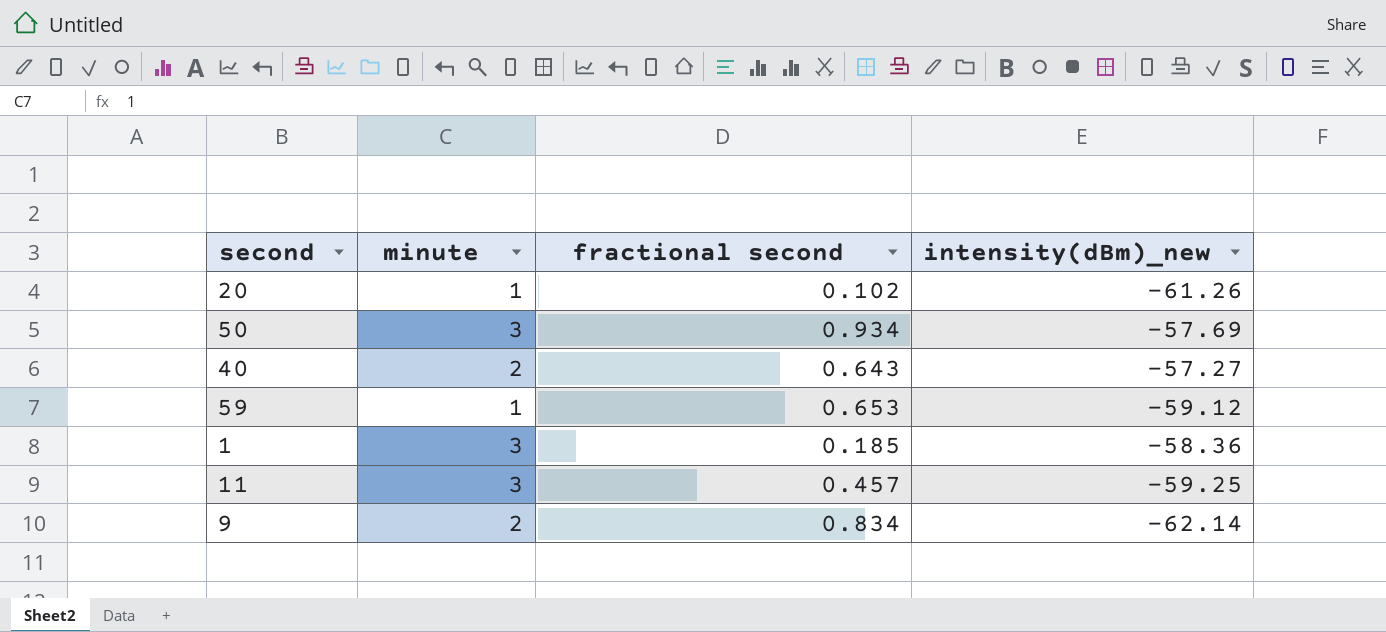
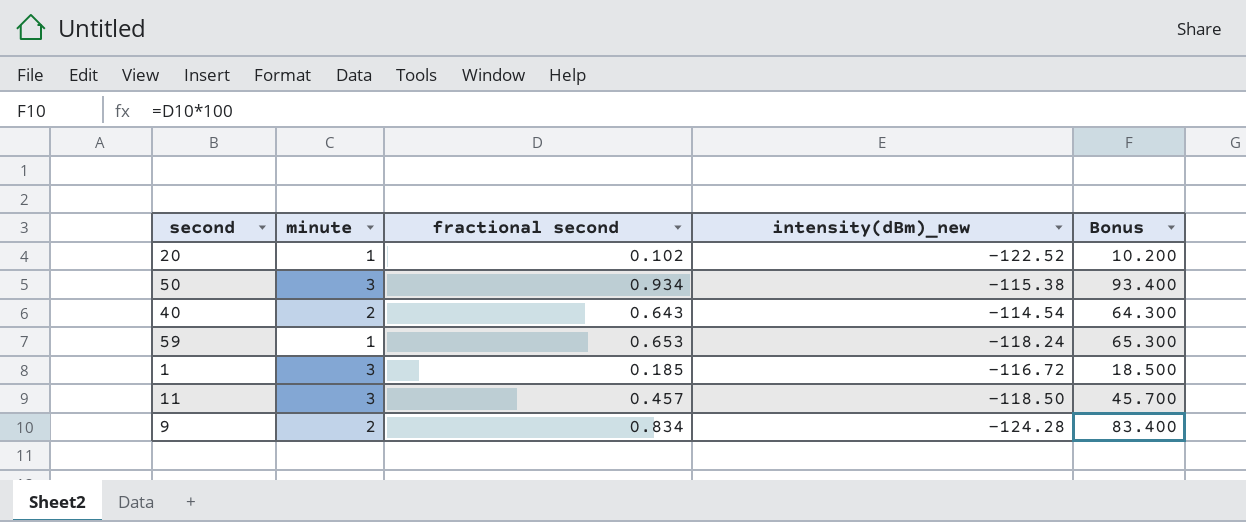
column Bonus | formula: none -> [fractional second] * 100
20 | intensity(dBm)_new: -61.26 -> -122.52
50 | intensity(dBm)_new: -57.69 -> -115.38
40 | intensity(dBm)_new: -57.27 -> -114.54
59 | intensity(dBm)_new: -59.12 -> -118.24
1 | intensity(dBm)_new: -58.36 -> -116.72
11 | intensity(dBm)_new: -59.25 -> -118.50
9 | intensity(dBm)_new: -62.14 -> -124.28

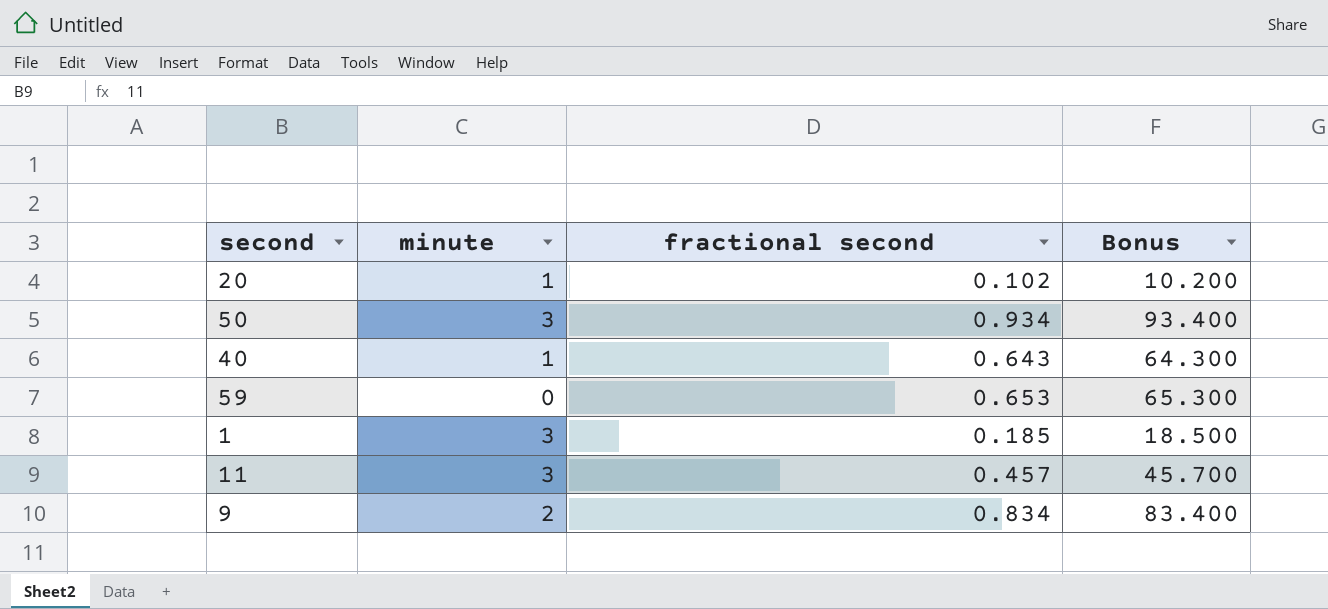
column intensity(dBm)_new | position: 4 -> none
40 | minute: 2 -> 1
59 | minute: 1 -> 0

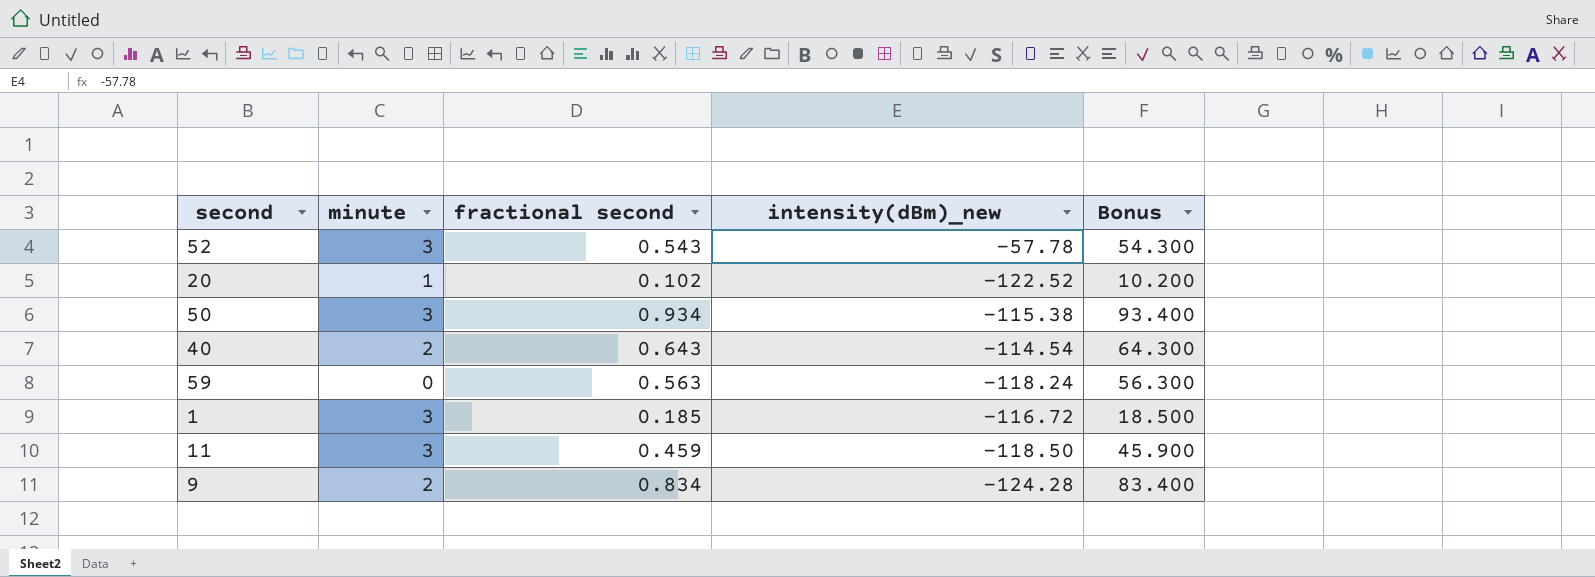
column intensity(dBm)_new | position: none -> 4
row 52: none -> 3 | 0.543 | -57.78 | 54.300
40 | minute: 1 -> 2
59 | fractional second: 0.653 -> 0.563
59 | Bonus: 65.300 -> 56.300
11 | fractional second: 0.457 -> 0.459
11 | Bonus: 45.700 -> 45.900

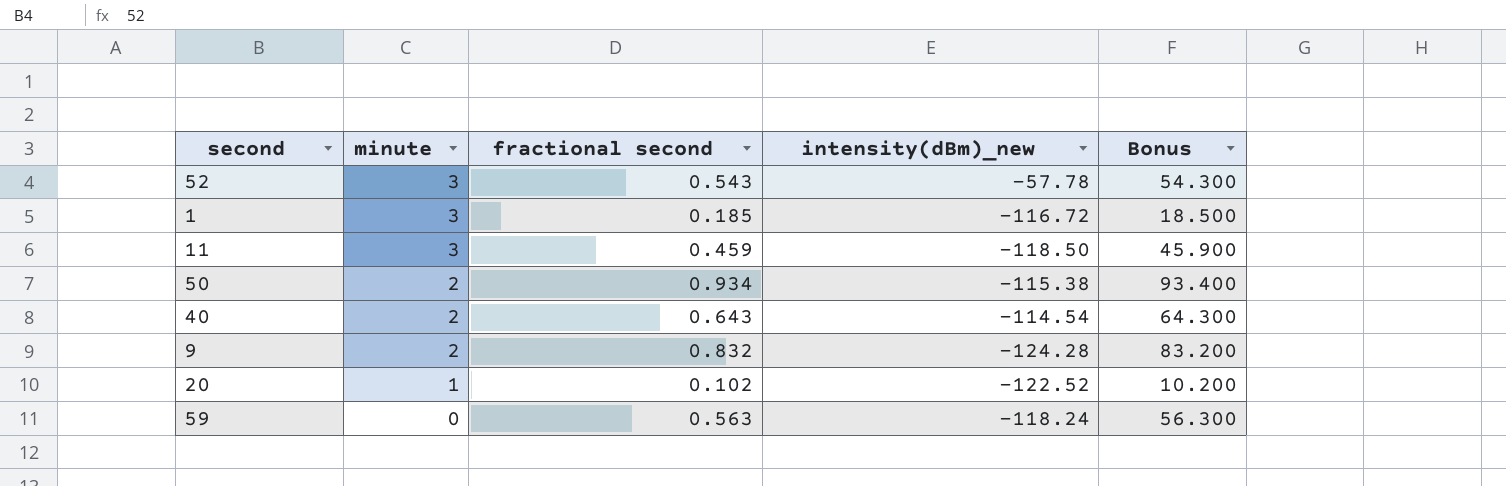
row order: none -> minute descending
50 | minute: 3 -> 2
9 | fractional second: 0.834 -> 0.832
9 | Bonus: 83.400 -> 83.200

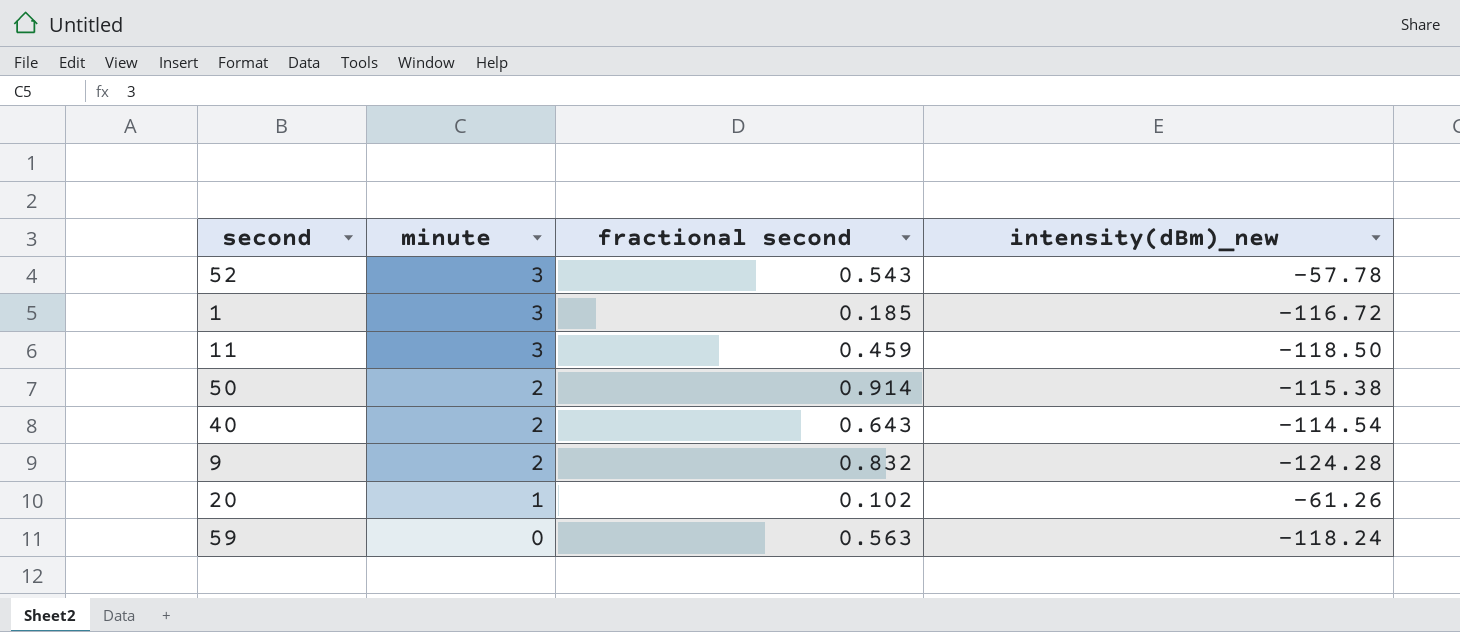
column Bonus | formula: [fractional second] * 100 -> none
50 | fractional second: 0.934 -> 0.914
20 | intensity(dBm)_new: -122.52 -> -61.26

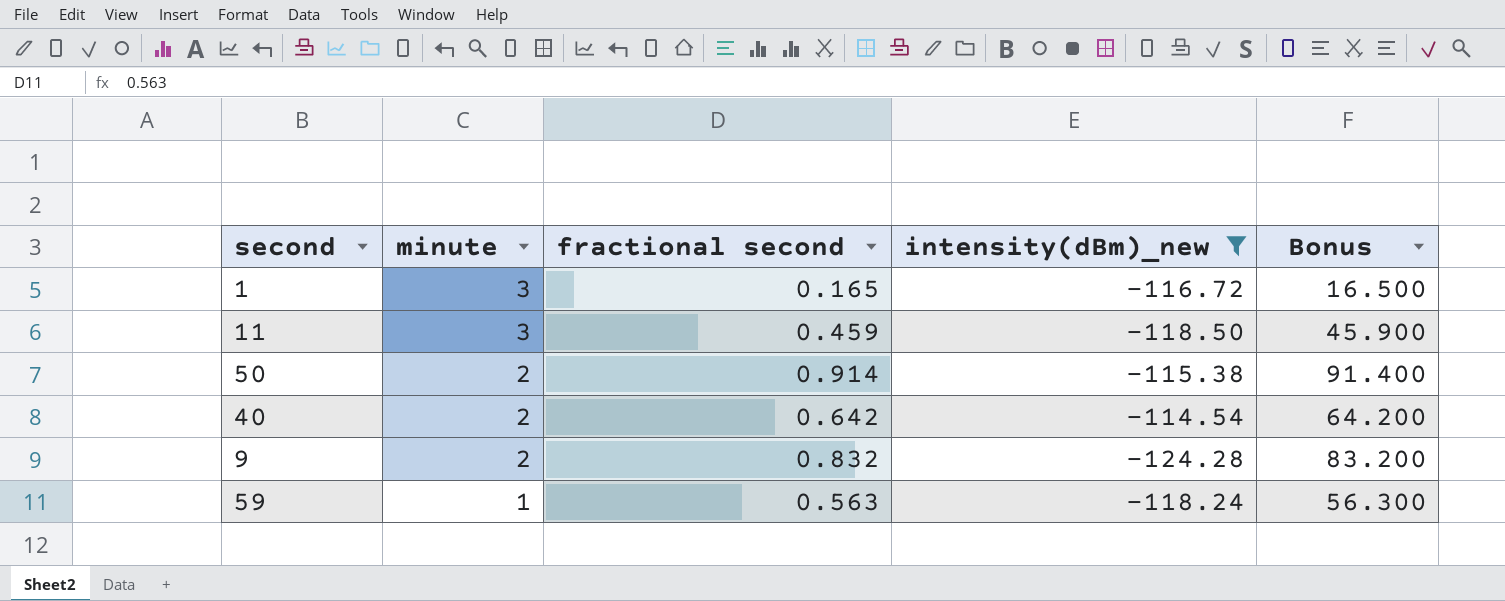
filter: none -> intensity(dBm)_new <= -114.54
column Bonus | formula: none -> [fractional second] * 100
1 | fractional second: 0.185 -> 0.165
40 | fractional second: 0.643 -> 0.642
59 | minute: 0 -> 1

